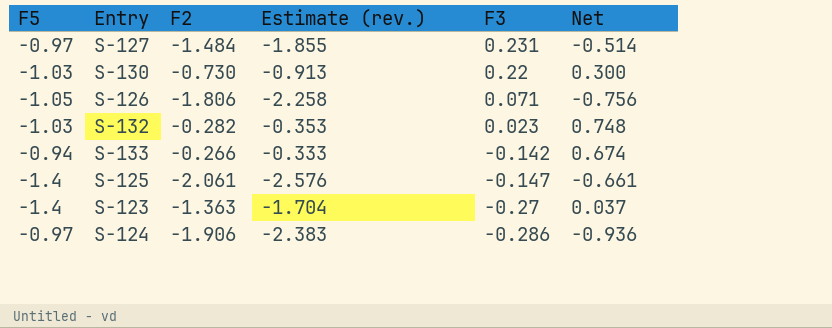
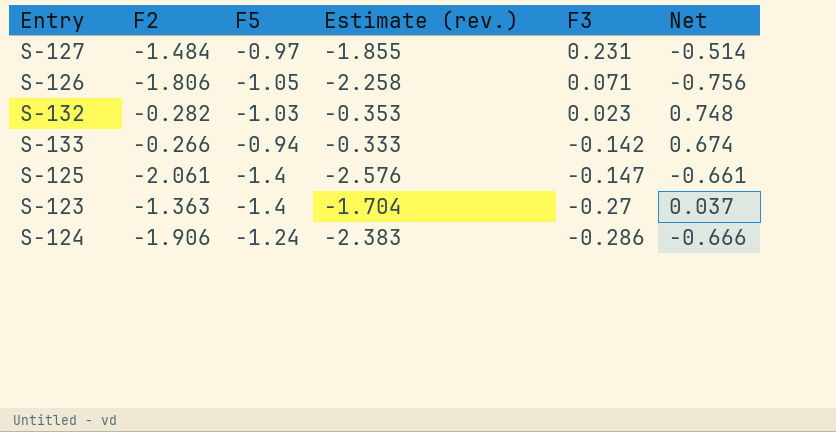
column F5 | position: 1 -> 3
row S-130: -1.03 | -0.730 | -0.913 | 0.22 | 0.300 -> none
S-124 | F5: -0.97 -> -1.24
S-124 | Net: -0.936 -> -0.666

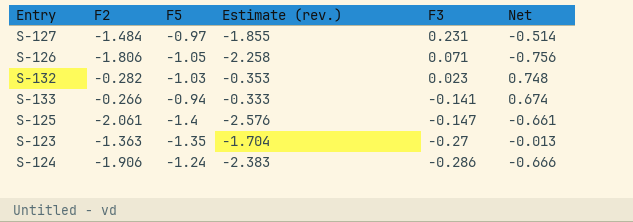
S-133 | F3: -0.142 -> -0.141
S-123 | F5: -1.4 -> -1.35
S-123 | Net: 0.037 -> -0.013

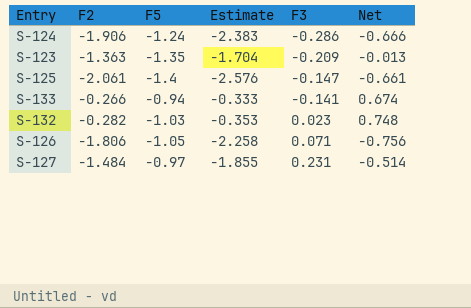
row order: F3 descending -> F3 ascending
column name: Estimate (rev.) -> Estimate
S-123 | F3: -0.27 -> -0.209

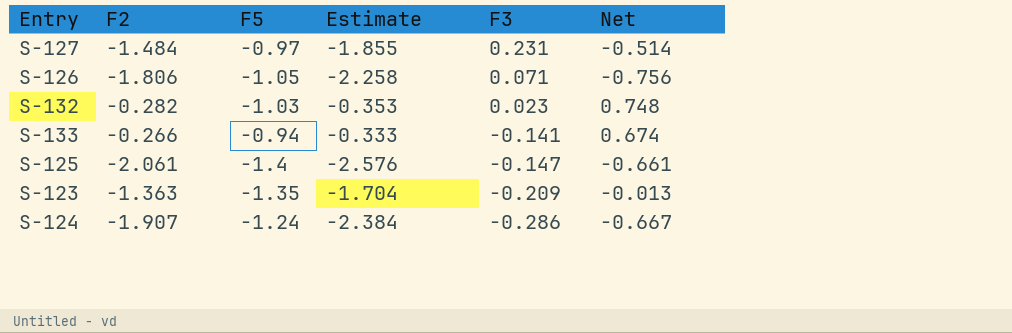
row order: F3 ascending -> F3 descending
S-124 | F2: -1.906 -> -1.907
S-124 | Estimate: -2.383 -> -2.384
S-124 | Net: -0.666 -> -0.667

